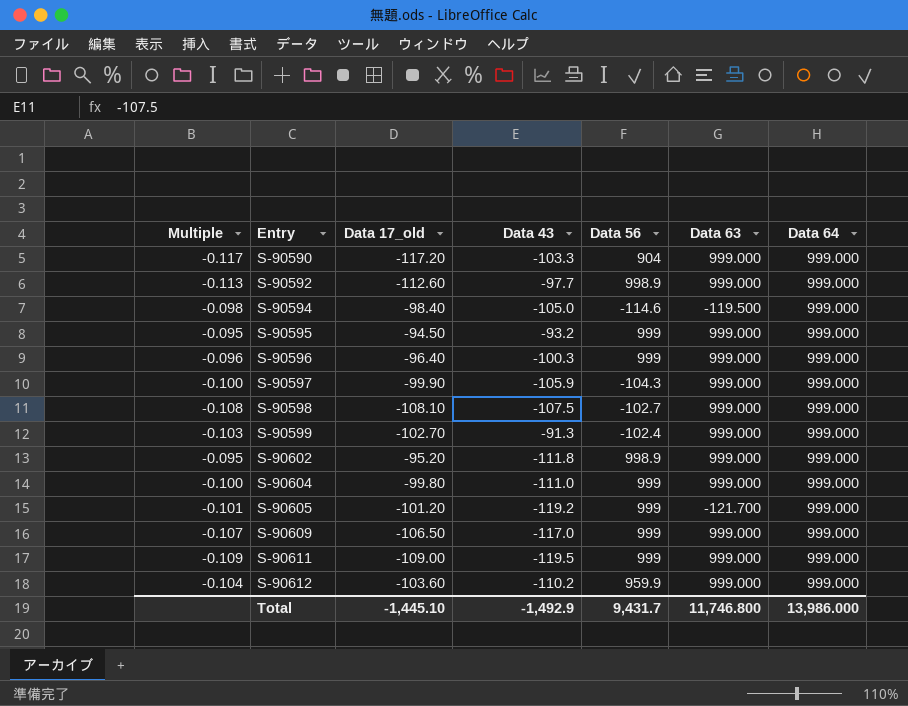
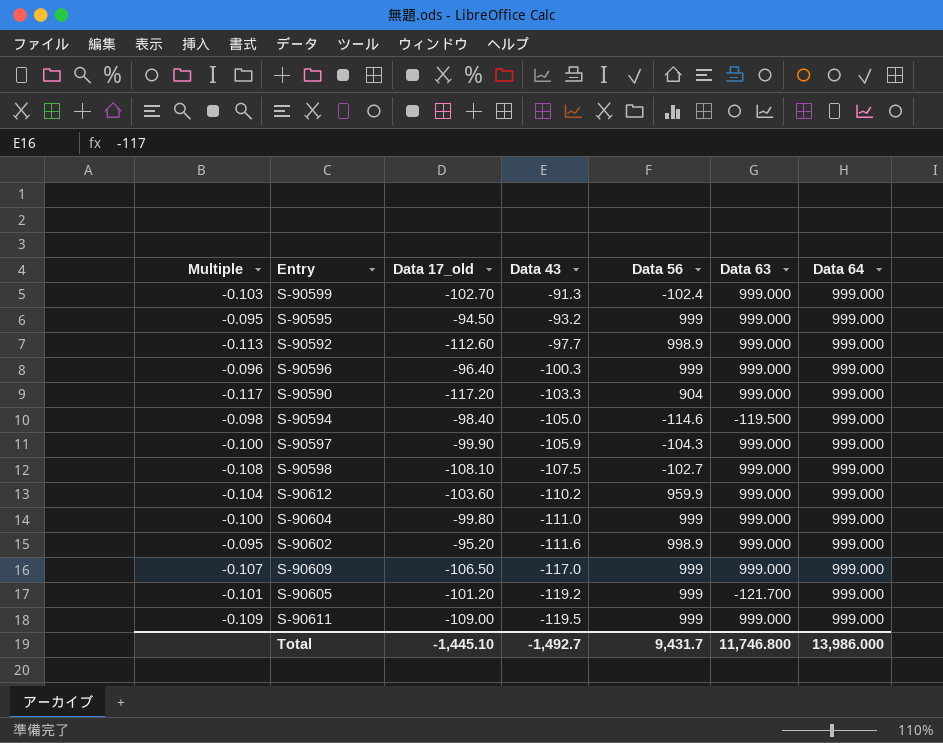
row order: Entry ascending -> Data 43 descending
S-90602 | Data 43: -111.8 -> -111.6
Total | Data 43: -1,492.9 -> -1,492.7

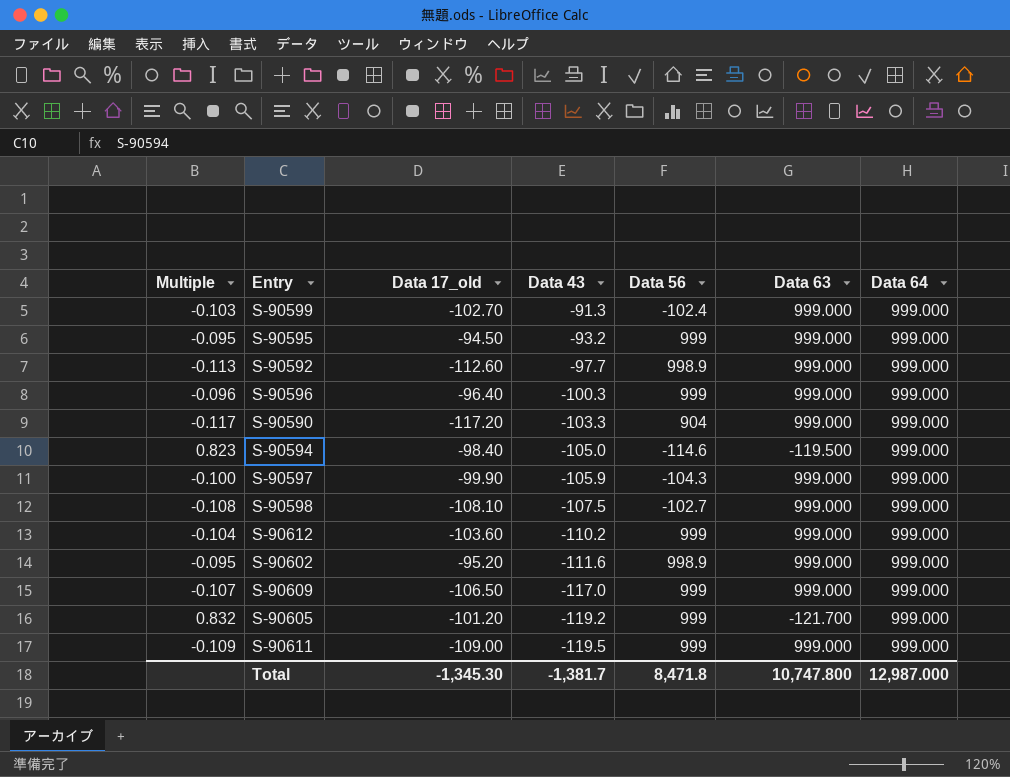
column Multiple | formula: [Data 17_old] / [Data 64] -> [Data 17_old] / [Data 63]
row S-90604: -0.100 | -99.80 | -111.0 | 999 | 999.000 | 999.000 -> none
S-90612 | Data 56: 959.9 -> 999
Total | Data 17_old: -1,445.10 -> -1,345.30
Total | Data 43: -1,492.7 -> -1,381.7
Total | Data 56: 9,431.7 -> 8,471.8
Total | Data 63: 11,746.800 -> 10,747.800
Total | Data 64: 13,986.000 -> 12,987.000

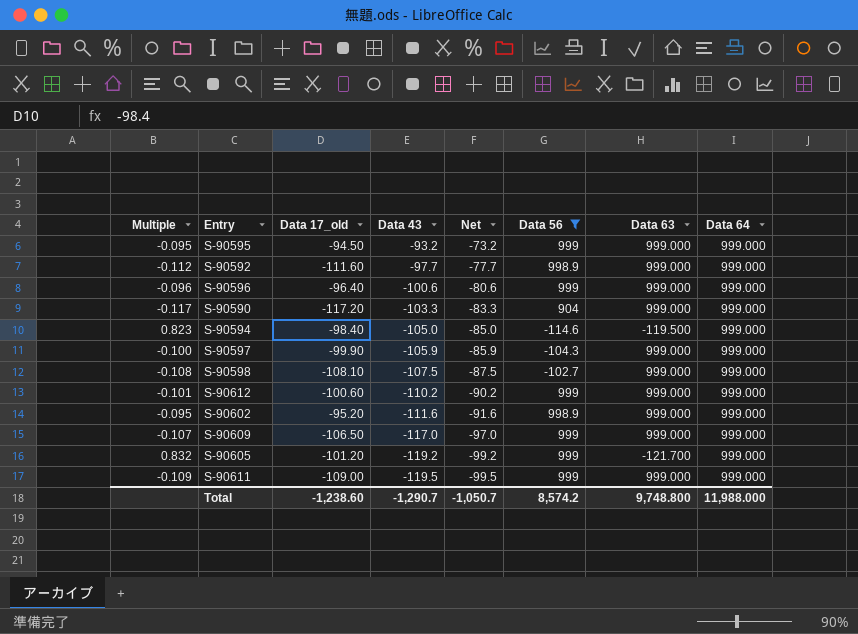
filter: none -> Data 56 != -102.4
column Net | formula: none -> [Data 43] + 20
S-90592 | Multiple: -0.113 -> -0.112
S-90592 | Data 17_old: -112.60 -> -111.60
S-90596 | Data 43: -100.3 -> -100.6
S-90612 | Multiple: -0.104 -> -0.101
S-90612 | Data 17_old: -103.60 -> -100.60
Total | Data 17_old: -1,345.30 -> -1,238.60
Total | Data 43: -1,381.7 -> -1,290.7
Total | Data 56: 8,471.8 -> 8,574.2
Total | Data 63: 10,747.800 -> 9,748.800
Total | Data 64: 12,987.000 -> 11,988.000

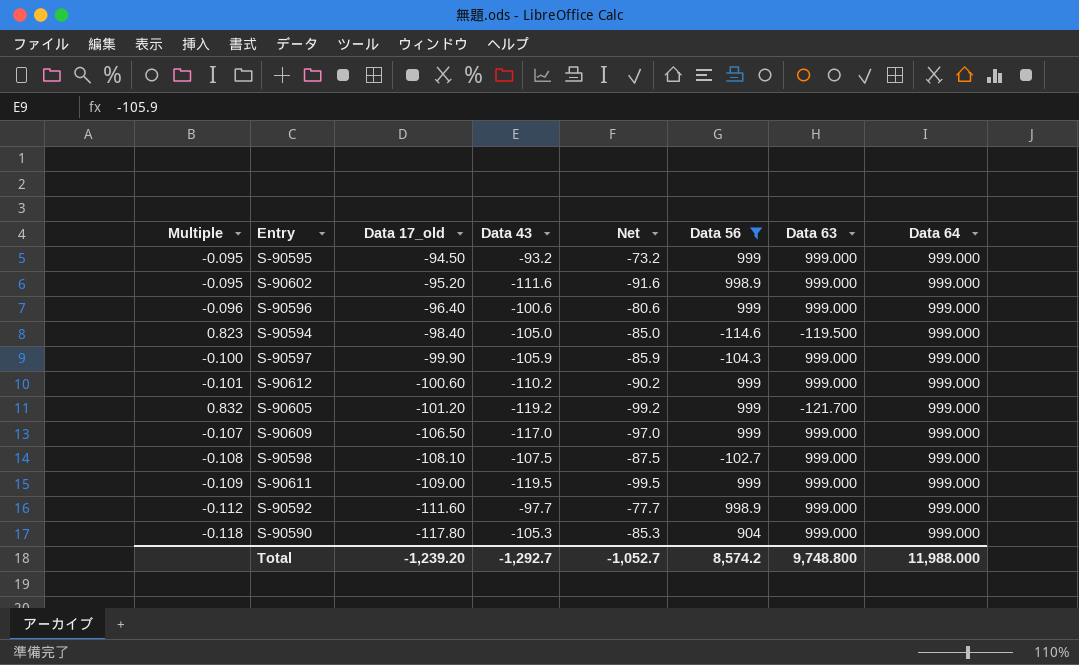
row order: Data 43 descending -> Data 17_old descending
S-90590 | Multiple: -0.117 -> -0.118
S-90590 | Data 17_old: -117.20 -> -117.80
S-90590 | Data 43: -103.3 -> -105.3
S-90590 | Net: -83.3 -> -85.3
Total | Data 17_old: -1,238.60 -> -1,239.20
Total | Data 43: -1,290.7 -> -1,292.7
Total | Net: -1,050.7 -> -1,052.7

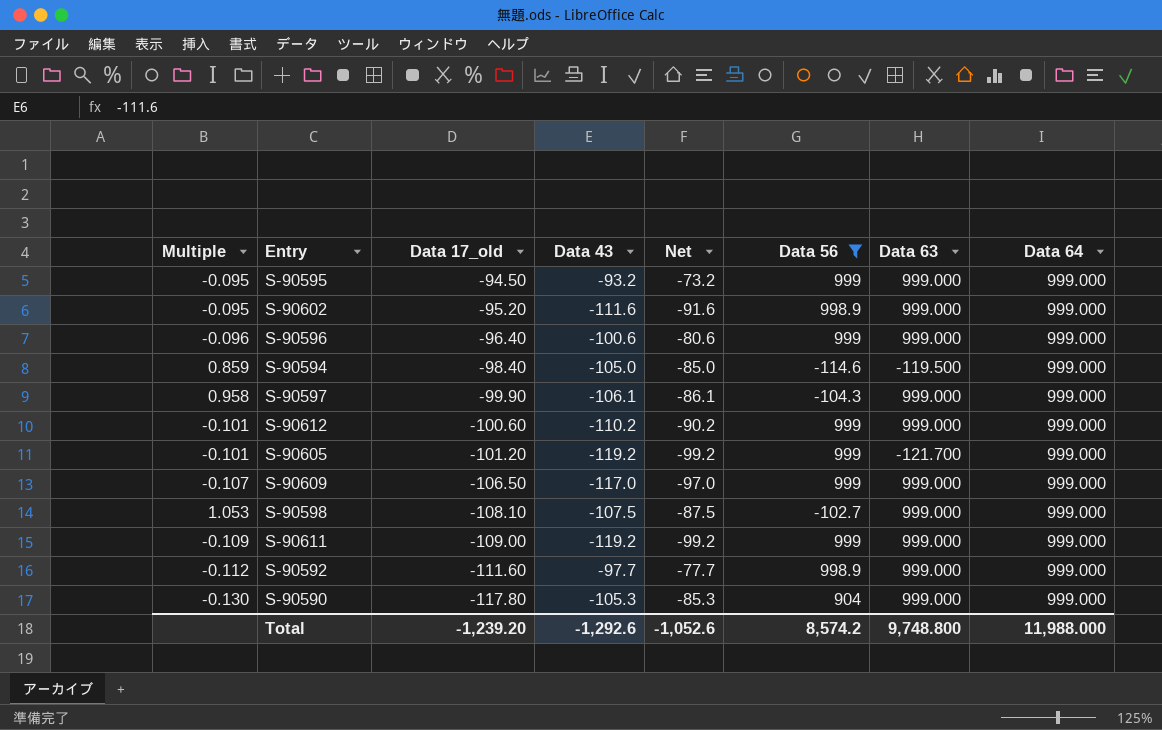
column Multiple | formula: [Data 17_old] / [Data 63] -> [Data 17_old] / [Data 56]
S-90597 | Data 43: -105.9 -> -106.1
S-90597 | Net: -85.9 -> -86.1
S-90611 | Data 43: -119.5 -> -119.2
S-90611 | Net: -99.5 -> -99.2
Total | Data 43: -1,292.7 -> -1,292.6
Total | Net: -1,052.7 -> -1,052.6

